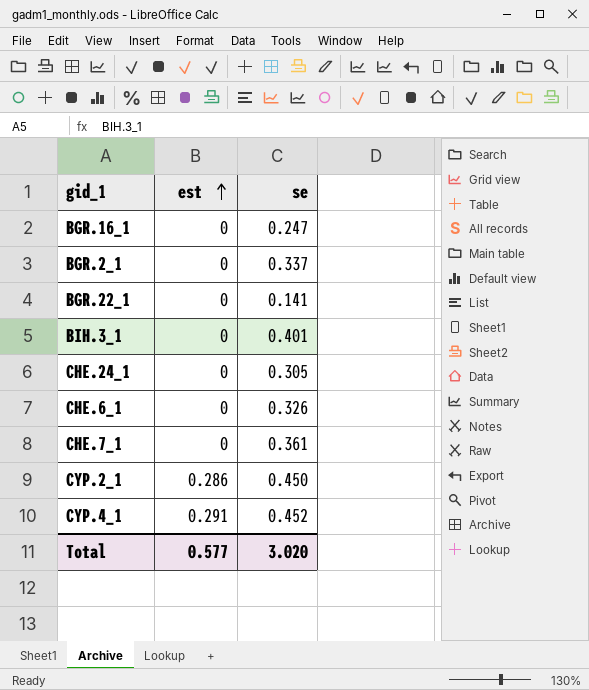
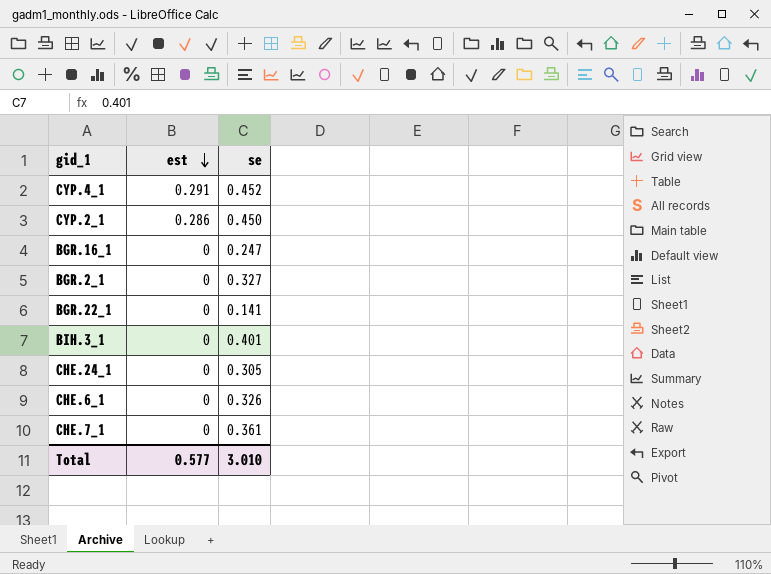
row order: est ascending -> est descending
BGR.2_1 | se: 0.337 -> 0.327
Total | se: 3.020 -> 3.010

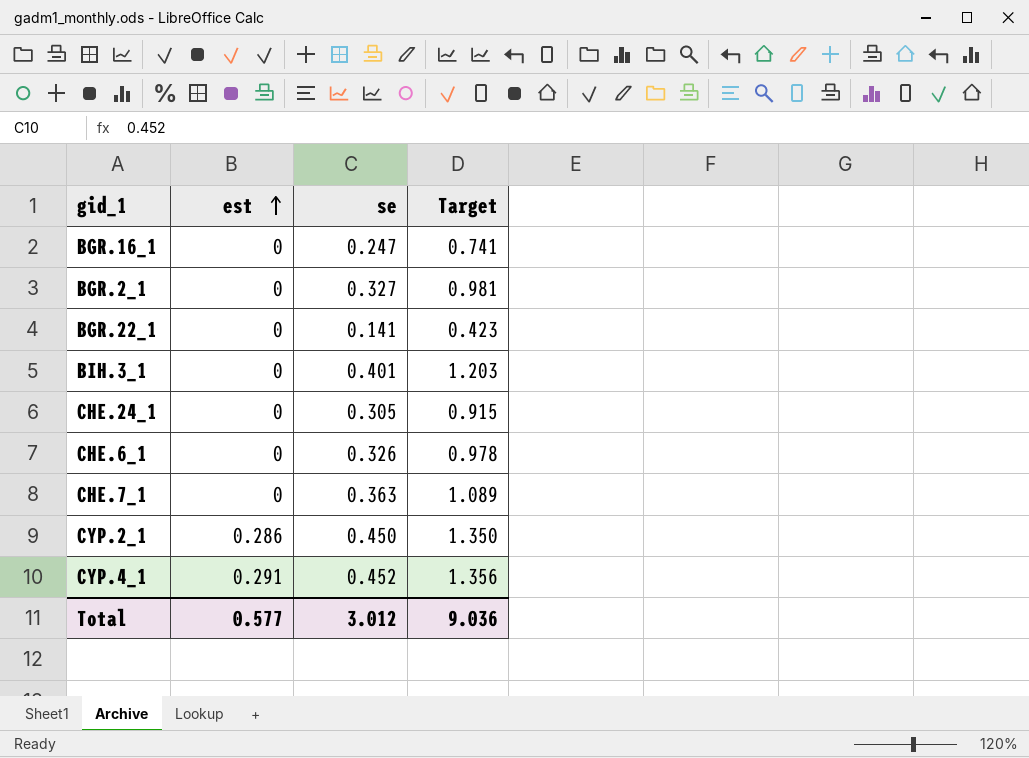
row order: est descending -> est ascending
column Target | formula: none -> [se] * 3
CHE.7_1 | se: 0.361 -> 0.363
Total | se: 3.010 -> 3.012

